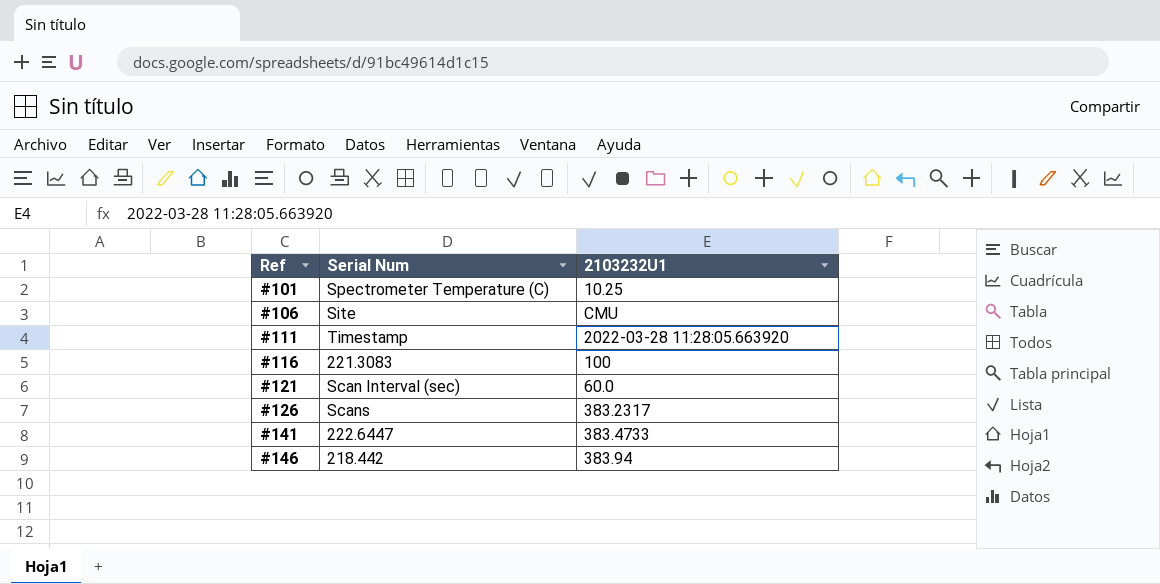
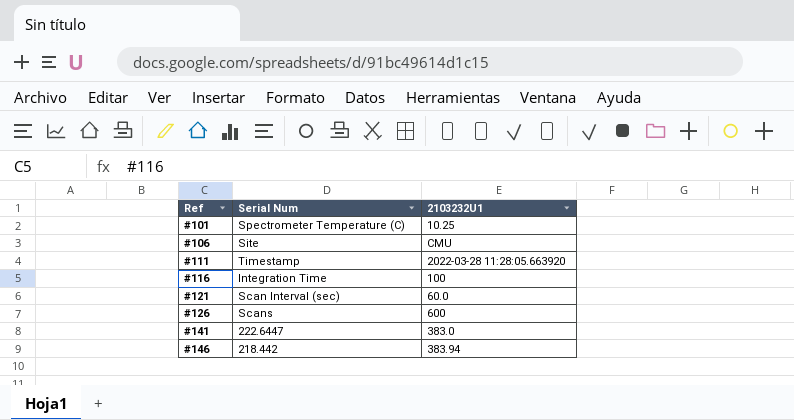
#116 | Serial Num: 221.3083 -> Integration Time
#126 | 2103232U1: 383.2317 -> 600
#141 | 2103232U1: 383.4733 -> 383.0

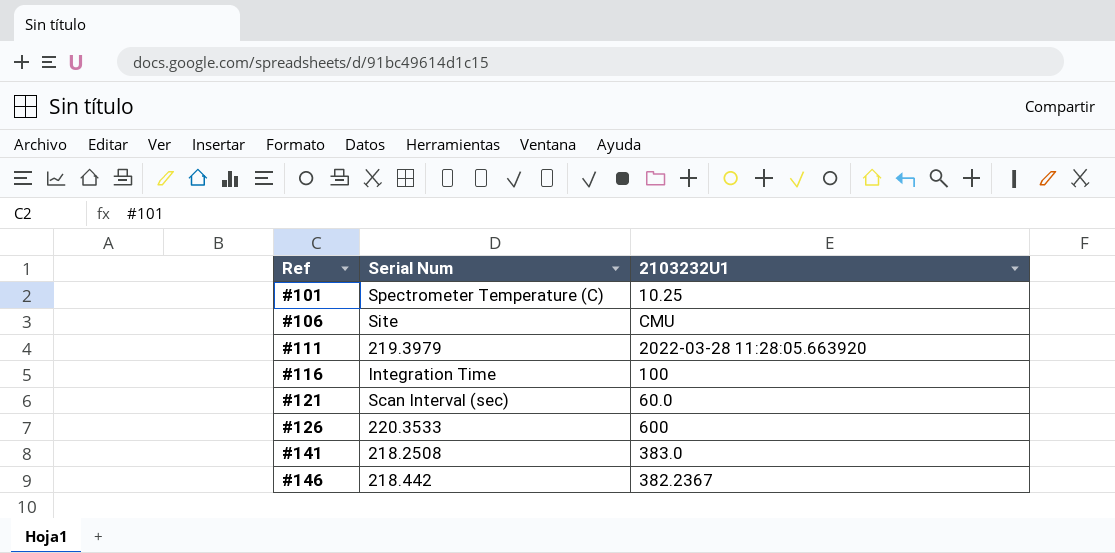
#111 | Serial Num: Timestamp -> 219.3979
#126 | Serial Num: Scans -> 220.3533
#141 | Serial Num: 222.6447 -> 218.2508
#146 | 2103232U1: 383.94 -> 382.2367

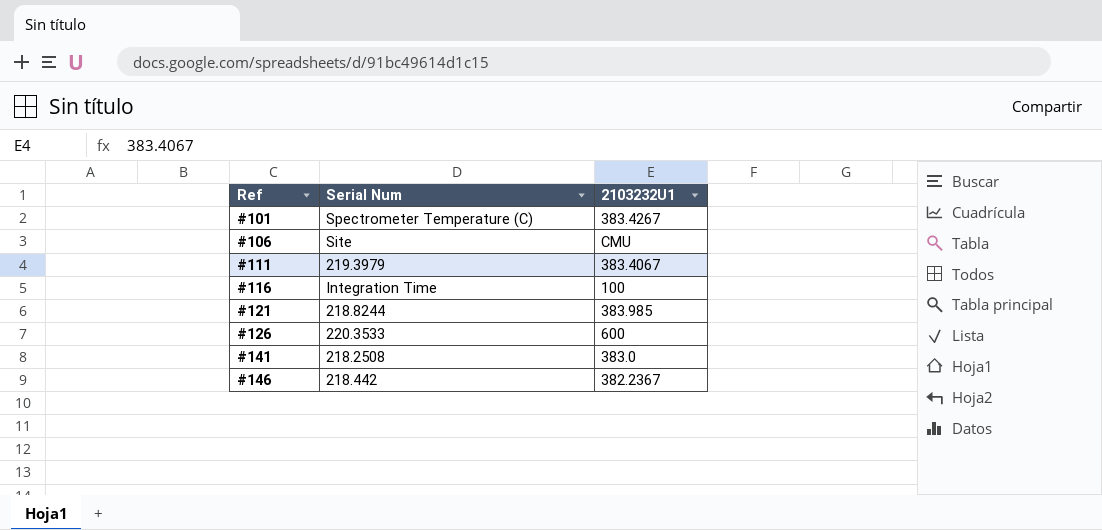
#101 | 2103232U1: 10.25 -> 383.4267
#111 | 2103232U1: 2022-03-28 11:28:05.663920 -> 383.4067
#121 | Serial Num: Scan Interval (sec) -> 218.8244
#121 | 2103232U1: 60.0 -> 383.985

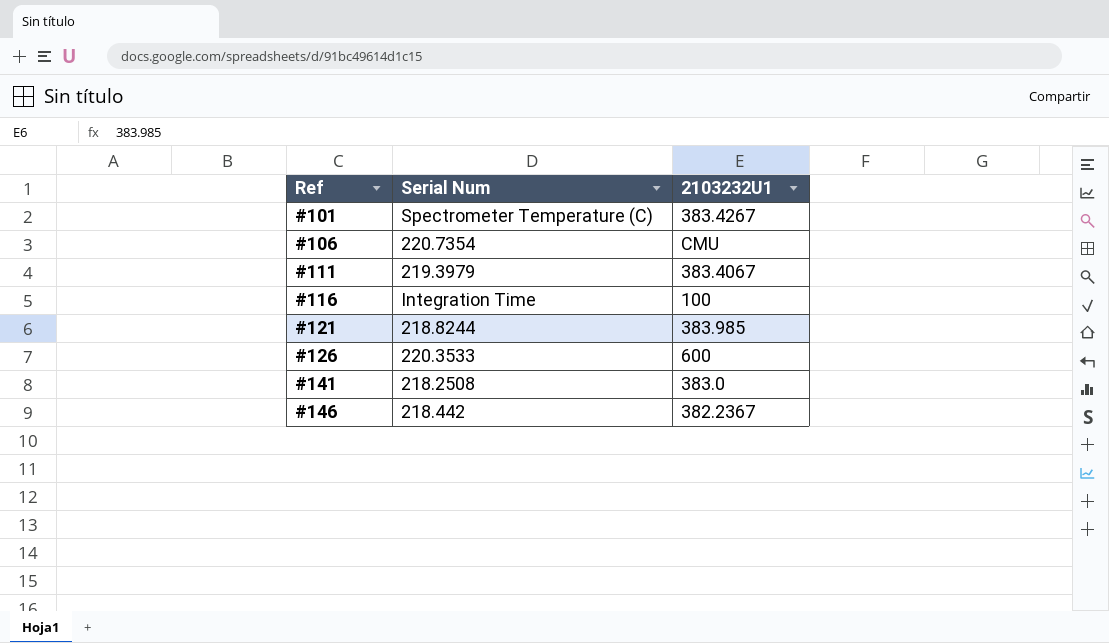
#106 | Serial Num: Site -> 220.7354

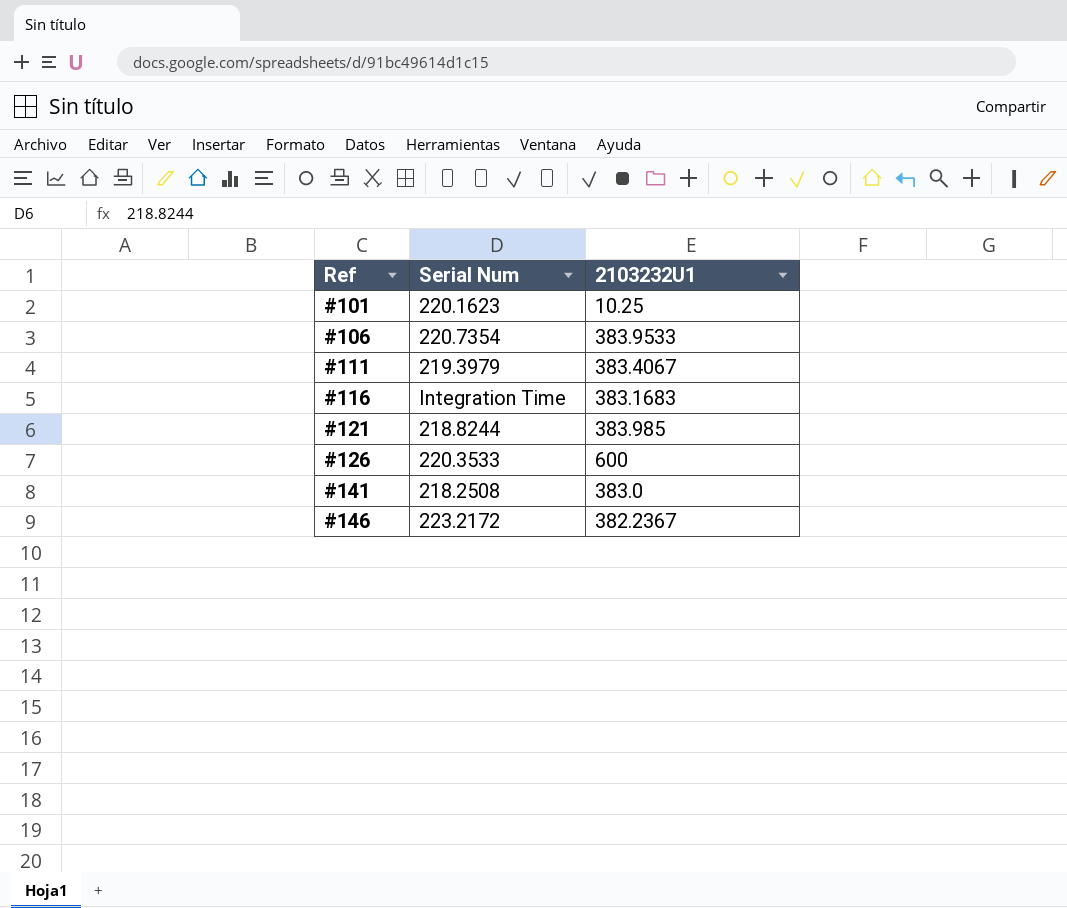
#101 | Serial Num: Spectrometer Temperature (C) -> 220.1623
#101 | 2103232U1: 383.4267 -> 10.25
#106 | 2103232U1: CMU -> 383.9533
#116 | 2103232U1: 100 -> 383.1683
#146 | Serial Num: 218.442 -> 223.2172

